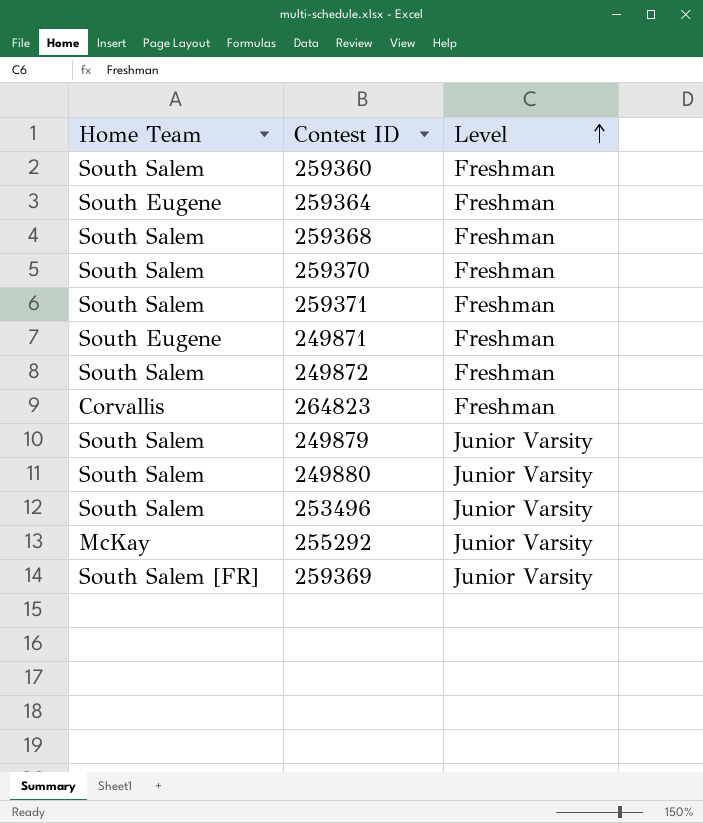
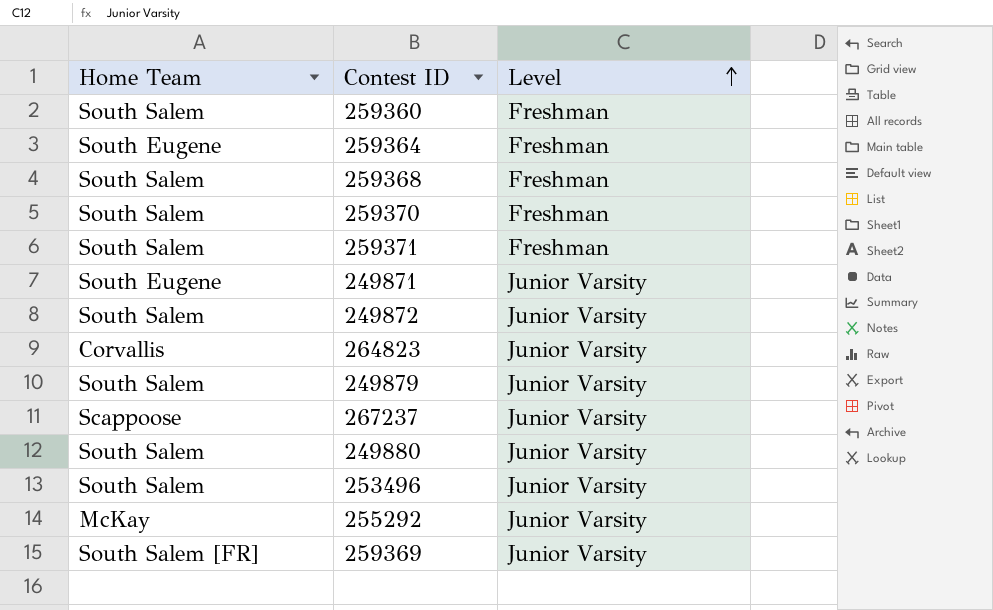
249871 | Level: Freshman -> Junior Varsity
249872 | Level: Freshman -> Junior Varsity
264823 | Level: Freshman -> Junior Varsity
row 267237: none -> Scappoose | Junior Varsity

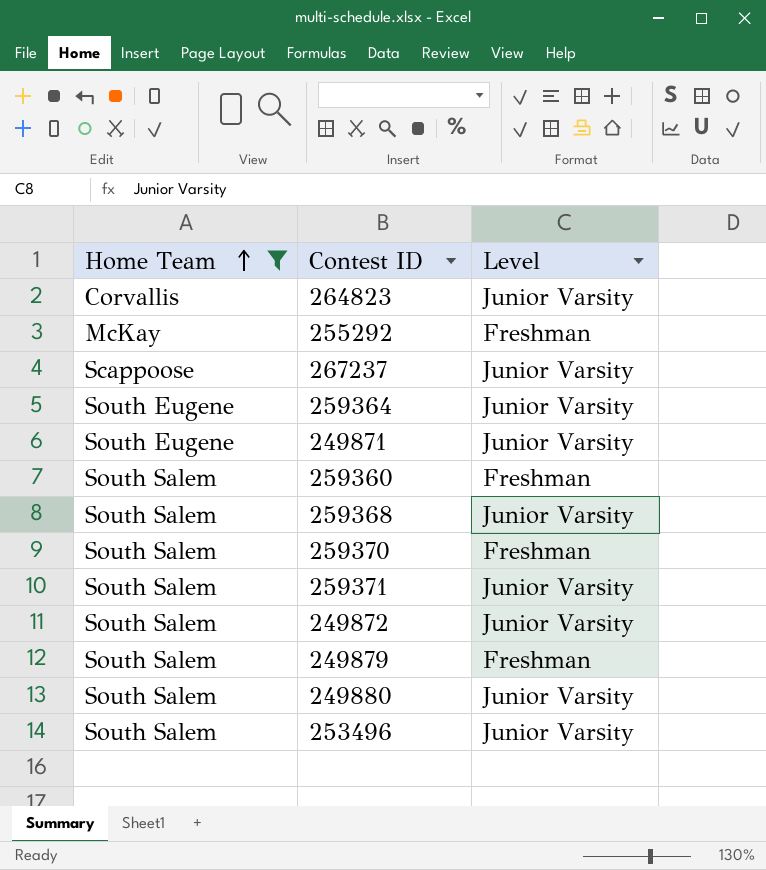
filter: none -> Home Team != South Salem [FR]
row order: Level ascending -> Home Team ascending
255292 | Level: Junior Varsity -> Freshman
259364 | Level: Freshman -> Junior Varsity
259368 | Level: Freshman -> Junior Varsity
259371 | Level: Freshman -> Junior Varsity
249879 | Level: Junior Varsity -> Freshman

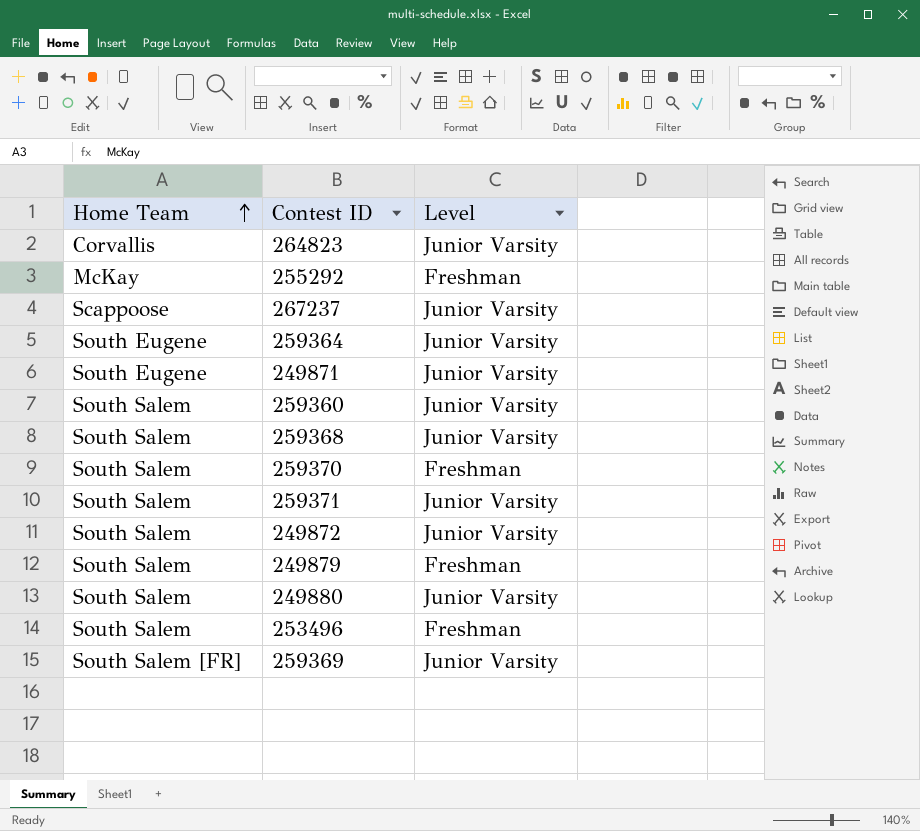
filter: Home Team != South Salem [FR] -> none
259360 | Level: Freshman -> Junior Varsity
253496 | Level: Junior Varsity -> Freshman

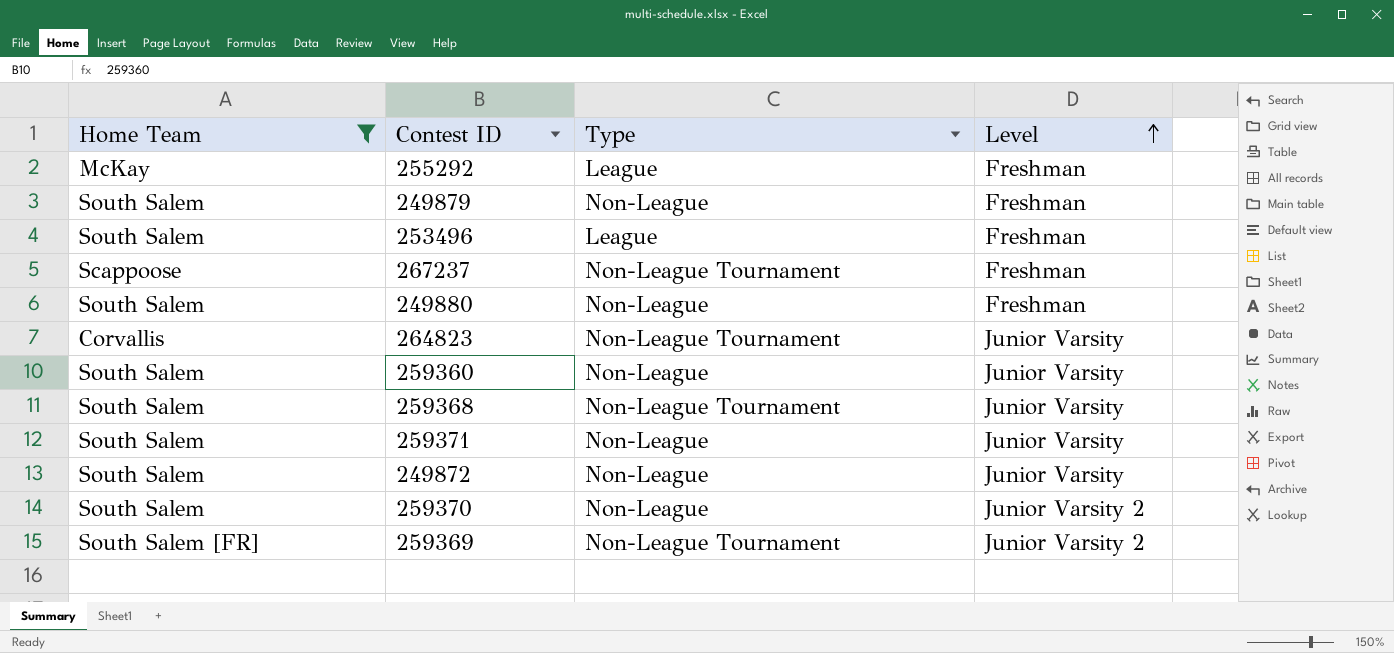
filter: none -> Home Team != South Eugene
row order: Home Team ascending -> Level ascending
column Type | position: none -> 3
267237 | Level: Junior Varsity -> Freshman
249880 | Level: Junior Varsity -> Freshman
259370 | Level: Freshman -> Junior Varsity 2
259369 | Level: Junior Varsity -> Junior Varsity 2

